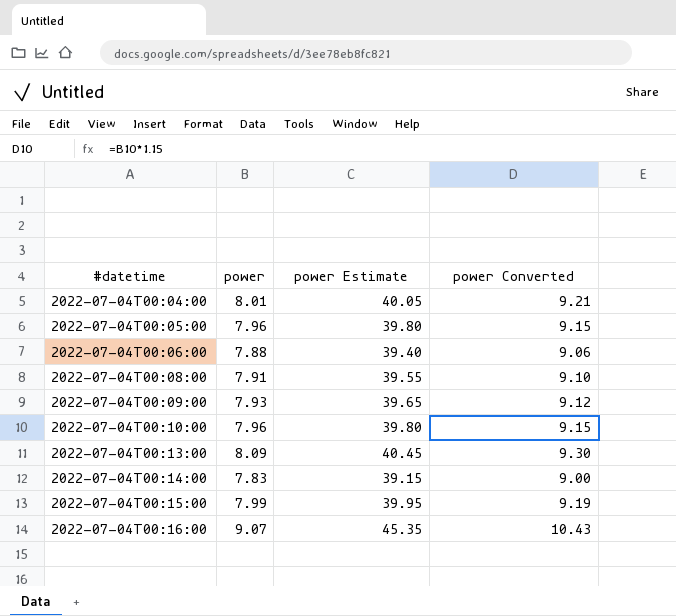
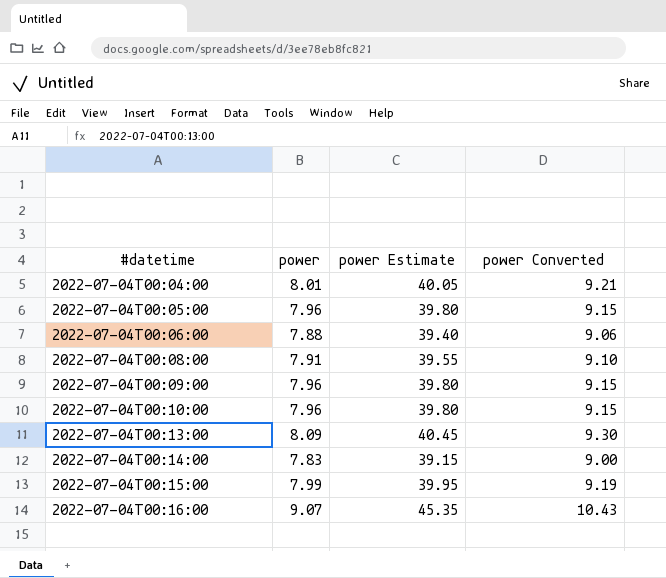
2022-07-04T00:09:00 | power: 7.93 -> 7.96
2022-07-04T00:09:00 | power Estimate: 39.65 -> 39.80
2022-07-04T00:09:00 | power Converted: 9.12 -> 9.15

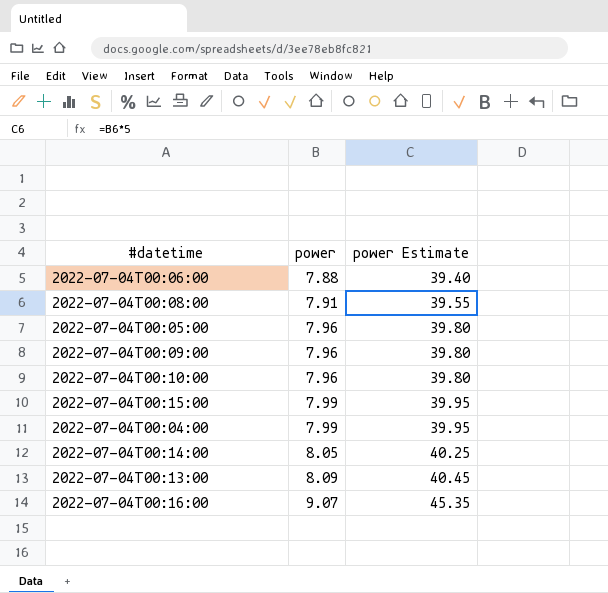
row order: #datetime ascending -> power ascending
column power Converted | formula: [power] * 1.15 -> none
2022-07-04T00:04:00 | power: 8.01 -> 7.99
2022-07-04T00:04:00 | power Estimate: 40.05 -> 39.95
2022-07-04T00:14:00 | power: 7.83 -> 8.05
2022-07-04T00:14:00 | power Estimate: 39.15 -> 40.25

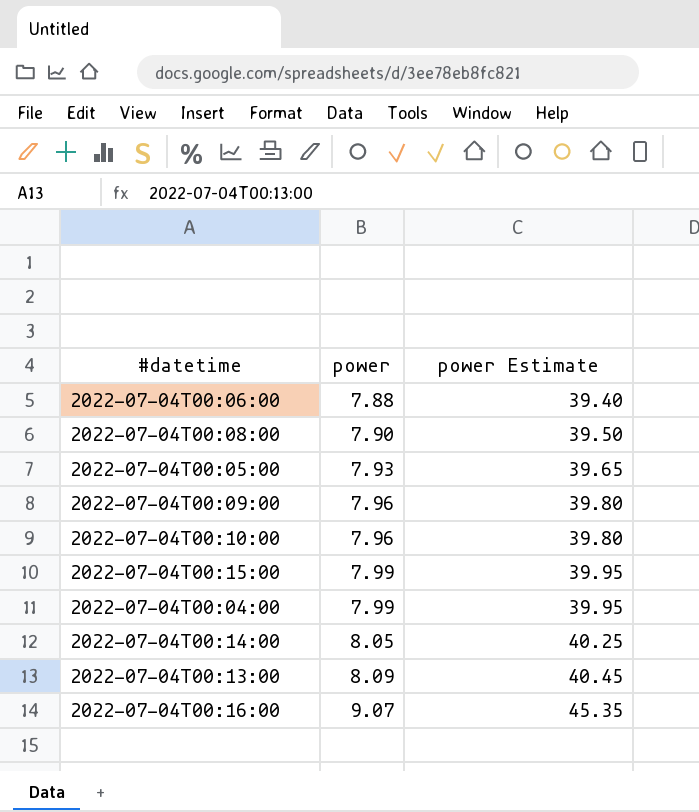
2022-07-04T00:08:00 | power: 7.91 -> 7.90
2022-07-04T00:08:00 | power Estimate: 39.55 -> 39.50
2022-07-04T00:05:00 | power: 7.96 -> 7.93
2022-07-04T00:05:00 | power Estimate: 39.80 -> 39.65

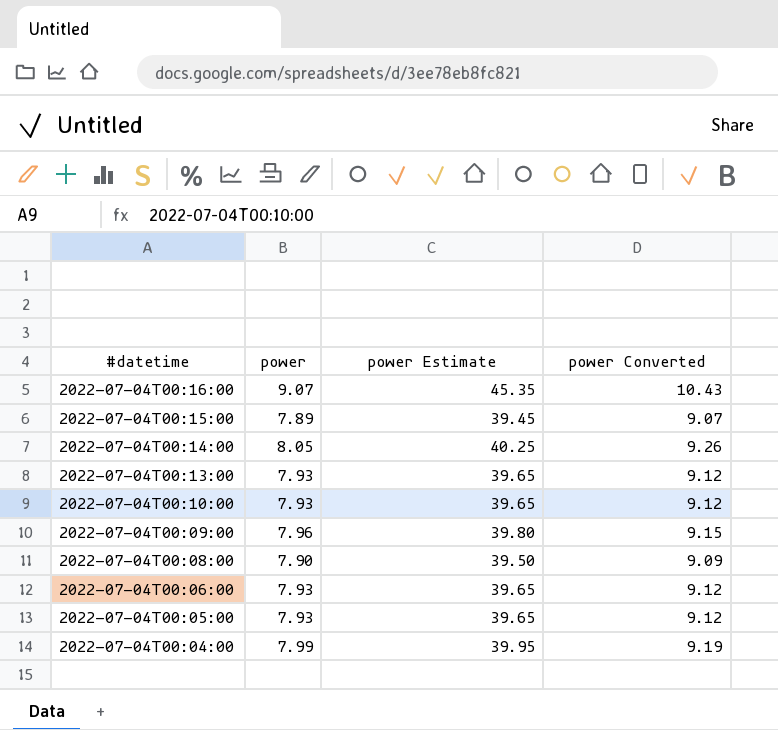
row order: power ascending -> #datetime descending
column power Converted | formula: none -> [power] * 1.15
2022-07-04T00:15:00 | power: 7.99 -> 7.89
2022-07-04T00:15:00 | power Estimate: 39.95 -> 39.45
2022-07-04T00:13:00 | power: 8.09 -> 7.93
2022-07-04T00:13:00 | power Estimate: 40.45 -> 39.65
2022-07-04T00:10:00 | power: 7.96 -> 7.93
2022-07-04T00:10:00 | power Estimate: 39.80 -> 39.65
2022-07-04T00:06:00 | power: 7.88 -> 7.93
2022-07-04T00:06:00 | power Estimate: 39.40 -> 39.65

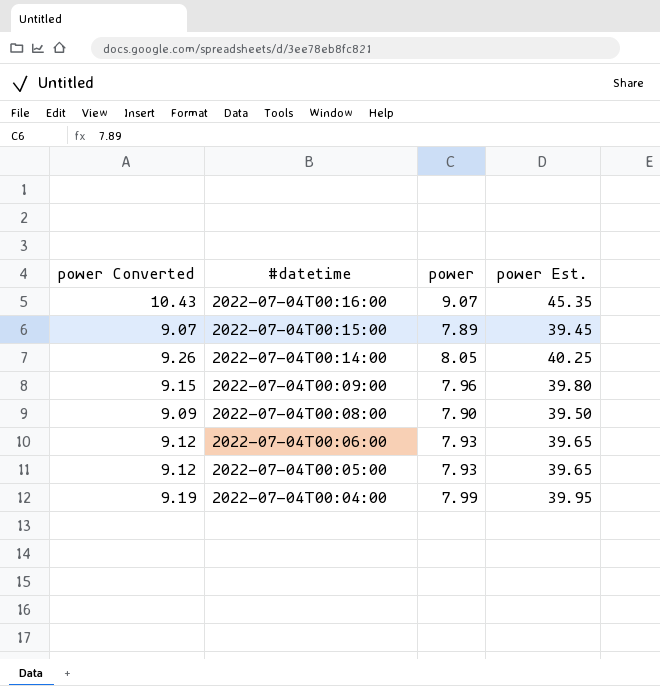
column power Converted | position: 4 -> 1
column name: power Estimate -> power Est.
row 2022-07-04T00:13:00: 7.93 | 39.65 | 9.12 -> none
row 2022-07-04T00:10:00: 7.93 | 39.65 | 9.12 -> none

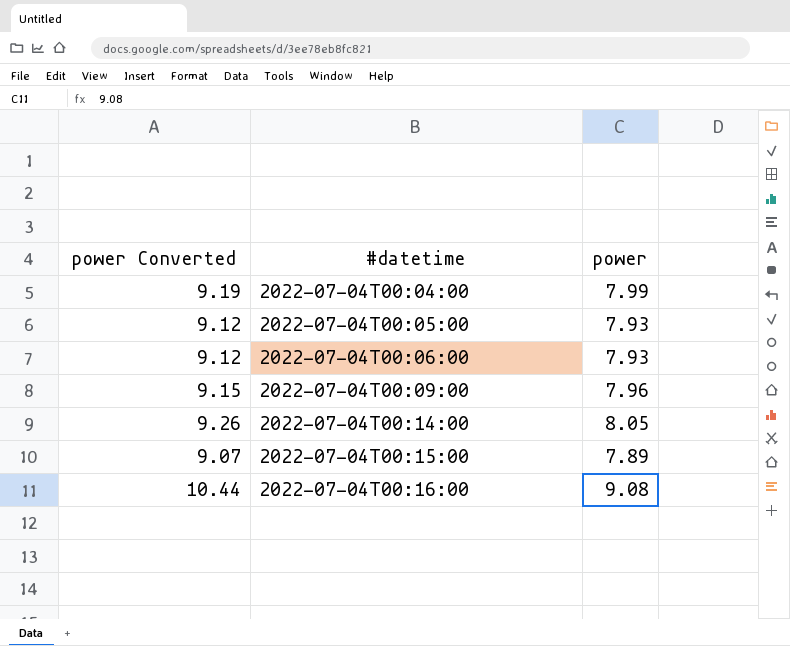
row order: #datetime descending -> #datetime ascending
column power Est. | formula: [power] * 5 -> none
row 2022-07-04T00:08:00: 9.09 | 7.90 | 39.50 -> none
2022-07-04T00:16:00 | power Converted: 10.43 -> 10.44
2022-07-04T00:16:00 | power: 9.07 -> 9.08

